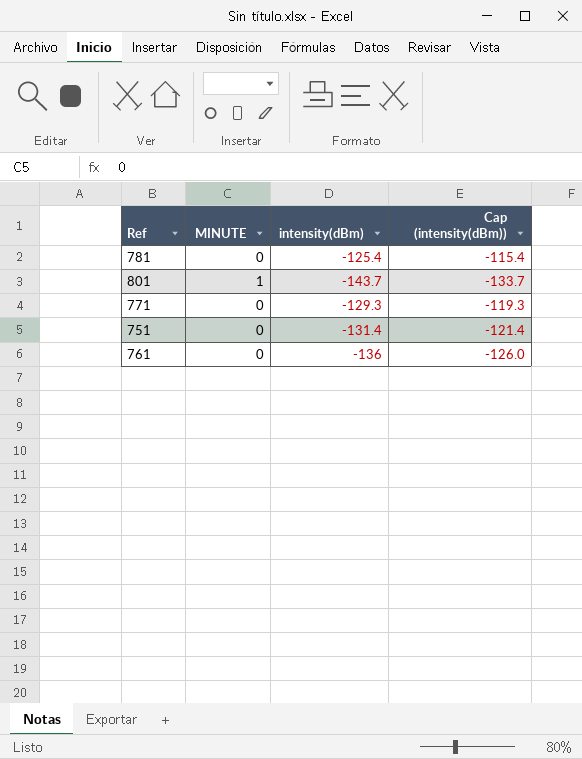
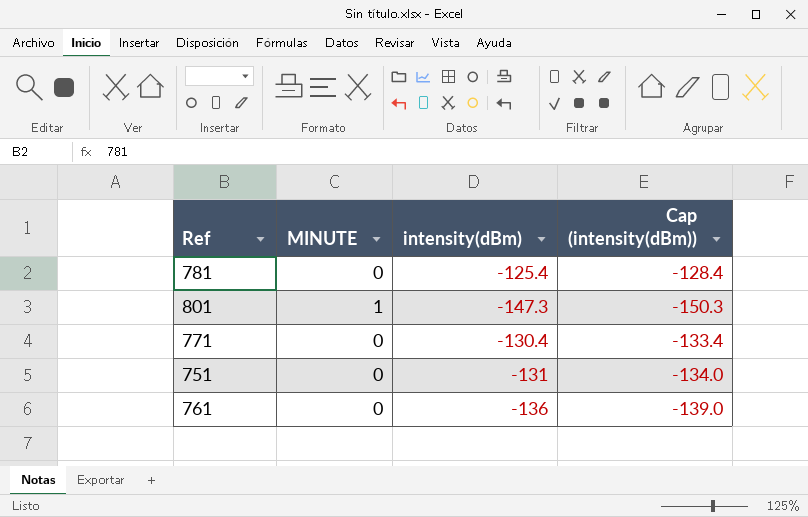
column Cap (intensity(dBm)) | formula: [intensity(dBm)] + 10 -> [intensity(dBm)] - 3
801 | intensity(dBm): -143.7 -> -147.3
771 | intensity(dBm): -129.3 -> -130.4
751 | intensity(dBm): -131.4 -> -131

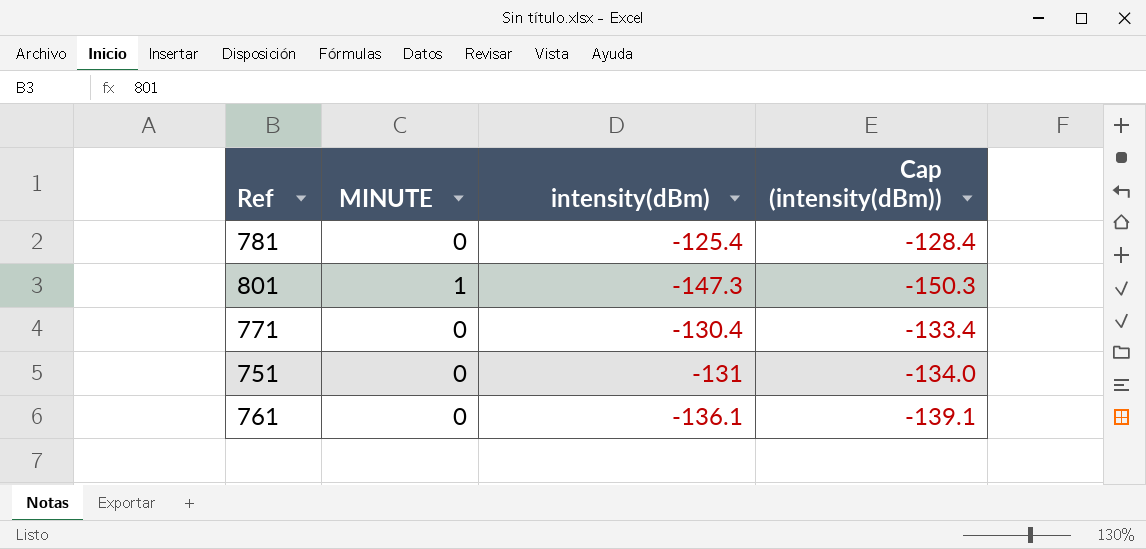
761 | intensity(dBm): -136 -> -136.1
761 | Cap (intensity(dBm)): -139.0 -> -139.1

